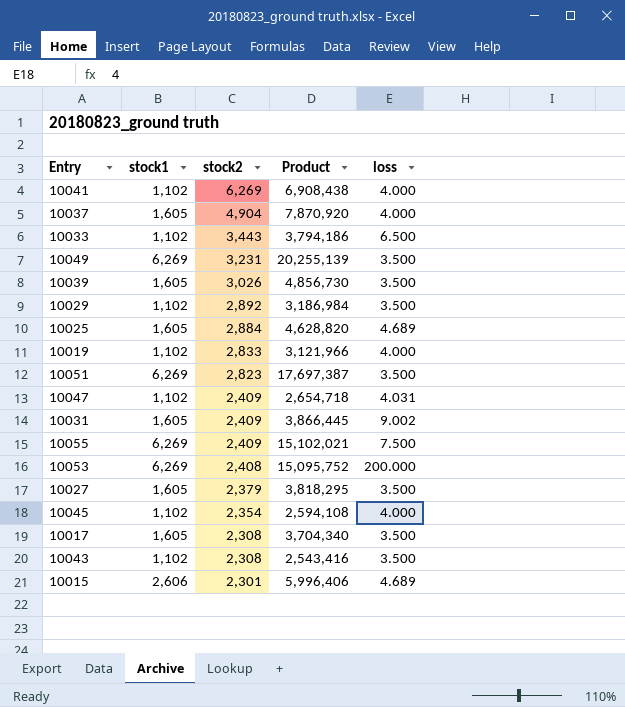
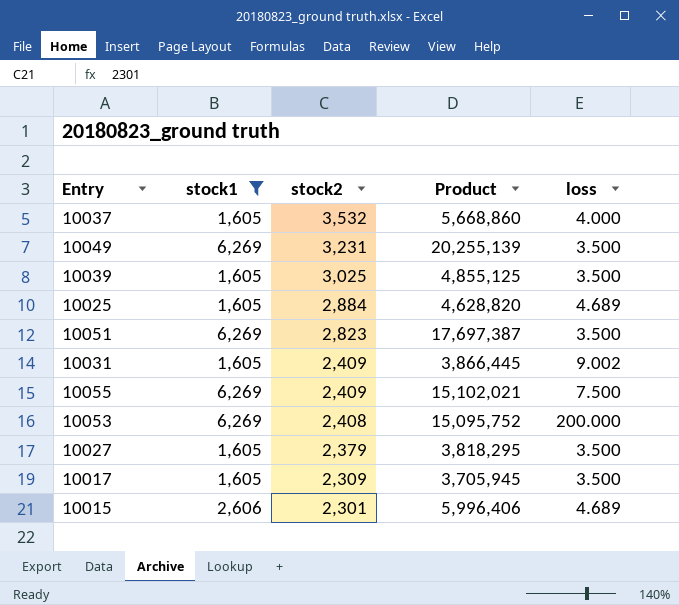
filter: none -> stock1 != 1,102
10037 | stock2: 4,904 -> 3,532
10037 | Product: 7,870,920 -> 5,668,860
10039 | stock2: 3,026 -> 3,025
10039 | Product: 4,856,730 -> 4,855,125
10017 | stock2: 2,308 -> 2,309
10017 | Product: 3,704,340 -> 3,705,945

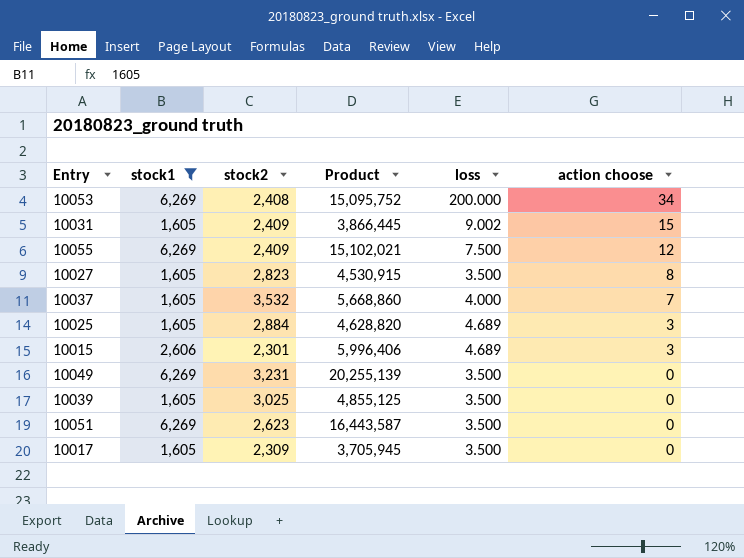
row order: stock2 descending -> action choose descending
column action choose | position: none -> 6
10027 | stock2: 2,379 -> 2,823
10027 | Product: 3,818,295 -> 4,530,915
10051 | stock2: 2,823 -> 2,623
10051 | Product: 17,697,387 -> 16,443,587

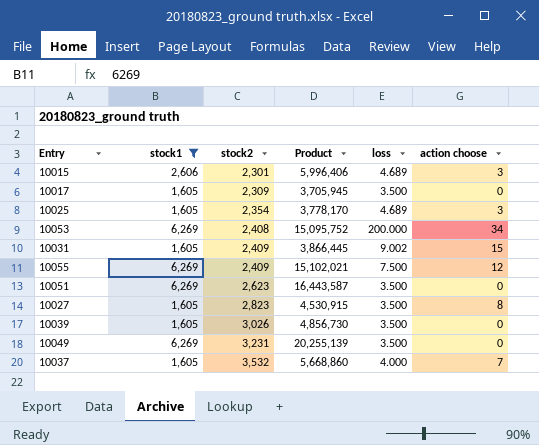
row order: action choose descending -> stock2 ascending
10025 | stock2: 2,884 -> 2,354
10025 | Product: 4,628,820 -> 3,778,170
10039 | stock2: 3,025 -> 3,026
10039 | Product: 4,855,125 -> 4,856,730

